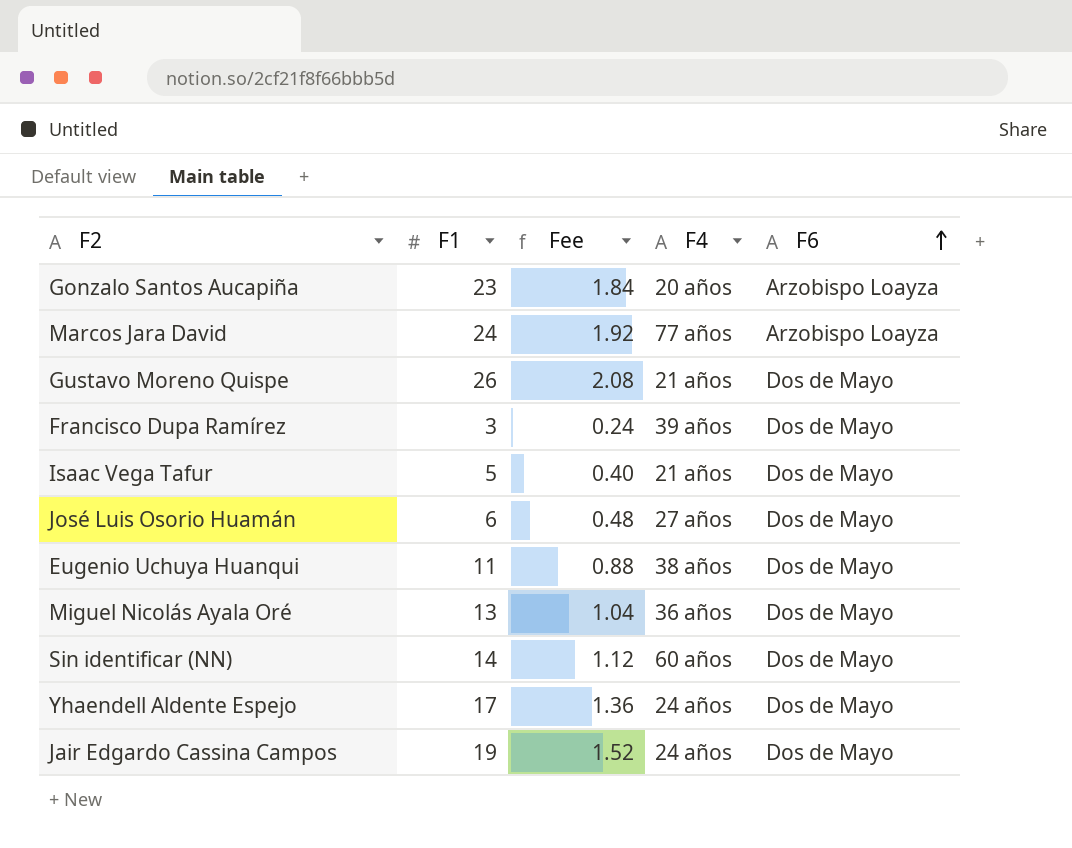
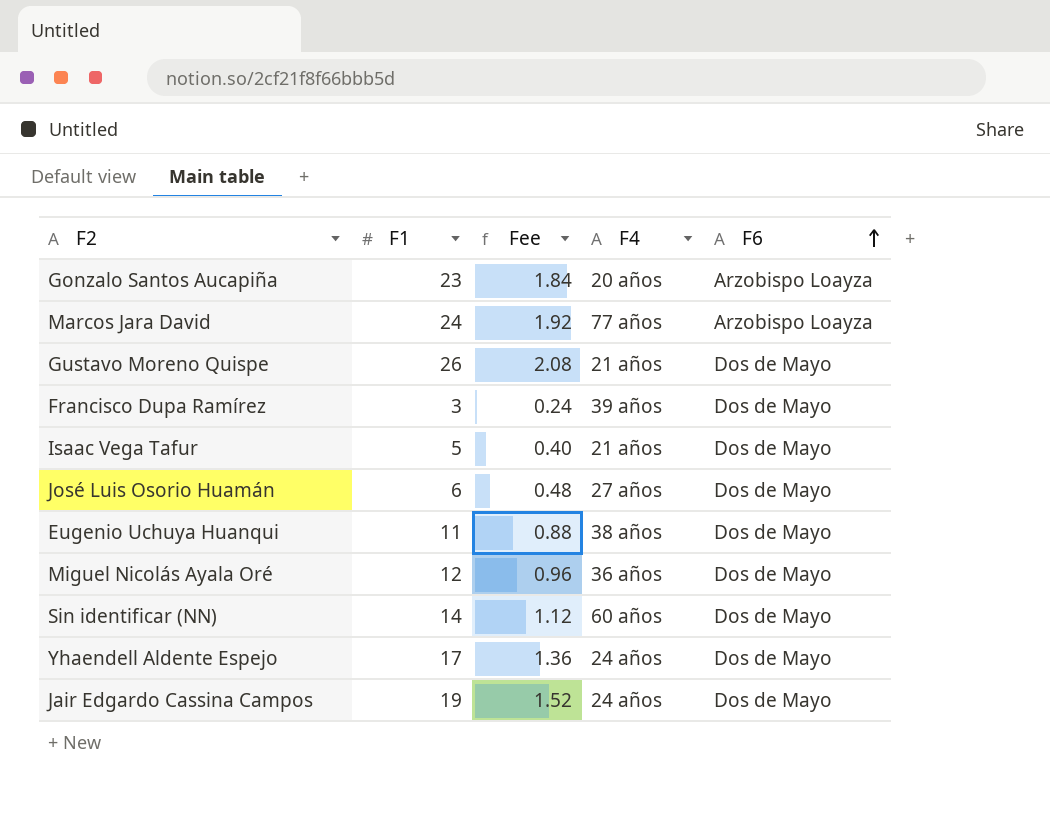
Miguel Nicolás Ayala Oré | F1: 13 -> 12
Miguel Nicolás Ayala Oré | Fee: 1.04 -> 0.96

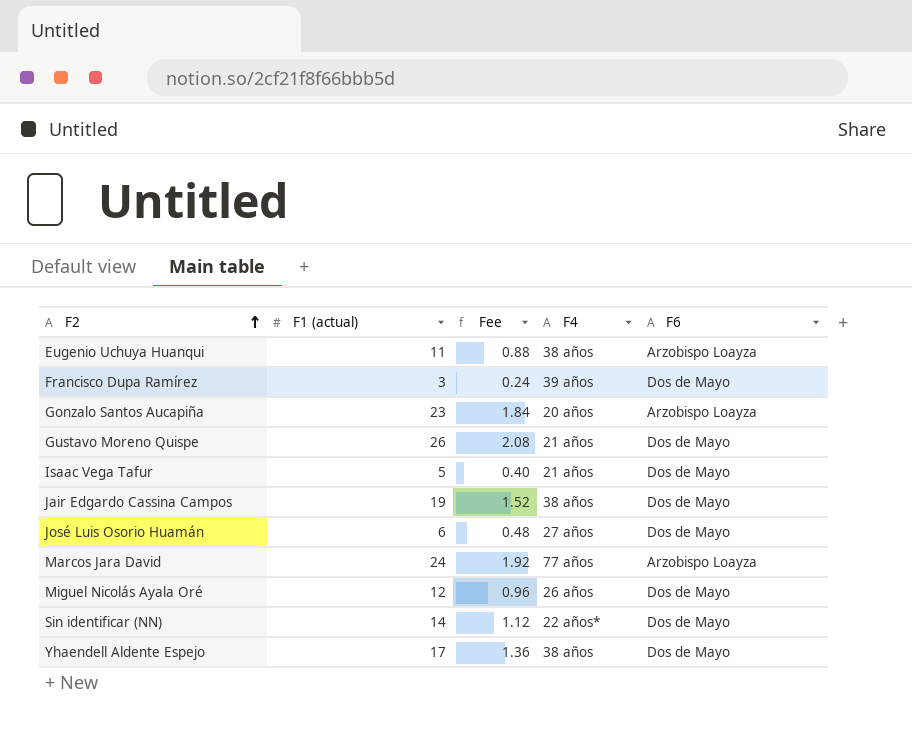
row order: F6 ascending -> F2 ascending
column name: F1 -> F1 (actual)
Eugenio Uchuya Huanqui | F6: Dos de Mayo -> Arzobispo Loayza
Jair Edgardo Cassina Campos | F4: 24 años -> 38 años
Miguel Nicolás Ayala Oré | F4: 36 años -> 26 años
Sin identificar (NN) | F4: 60 años -> 22 años*
Yhaendell Aldente Espejo | F4: 24 años -> 38 años

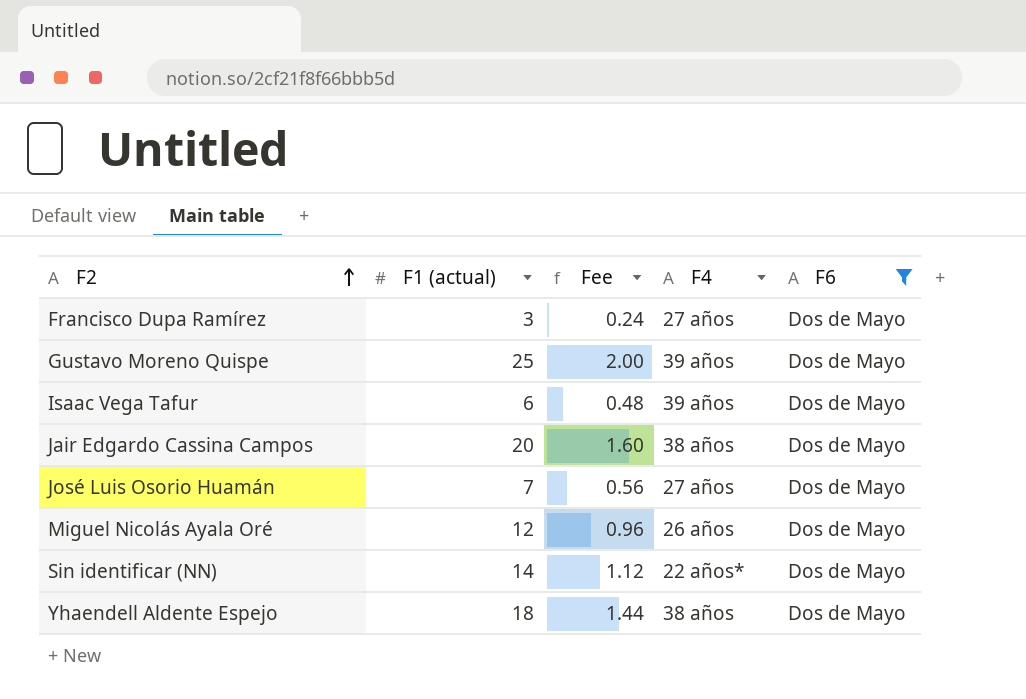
filter: none -> F6 = Dos de Mayo
Francisco Dupa Ramírez | F4: 39 años -> 27 años
Gustavo Moreno Quispe | F1 (actual): 26 -> 25
Gustavo Moreno Quispe | Fee: 2.08 -> 2.00
Gustavo Moreno Quispe | F4: 21 años -> 39 años
Isaac Vega Tafur | F1 (actual): 5 -> 6
Isaac Vega Tafur | Fee: 0.40 -> 0.48
Isaac Vega Tafur | F4: 21 años -> 39 años
Jair Edgardo Cassina Campos | F1 (actual): 19 -> 20
Jair Edgardo Cassina Campos | Fee: 1.52 -> 1.60
José Luis Osorio Huamán | F1 (actual): 6 -> 7
José Luis Osorio Huamán | Fee: 0.48 -> 0.56
Yhaendell Aldente Espejo | F1 (actual): 17 -> 18
Yhaendell Aldente Espejo | Fee: 1.36 -> 1.44

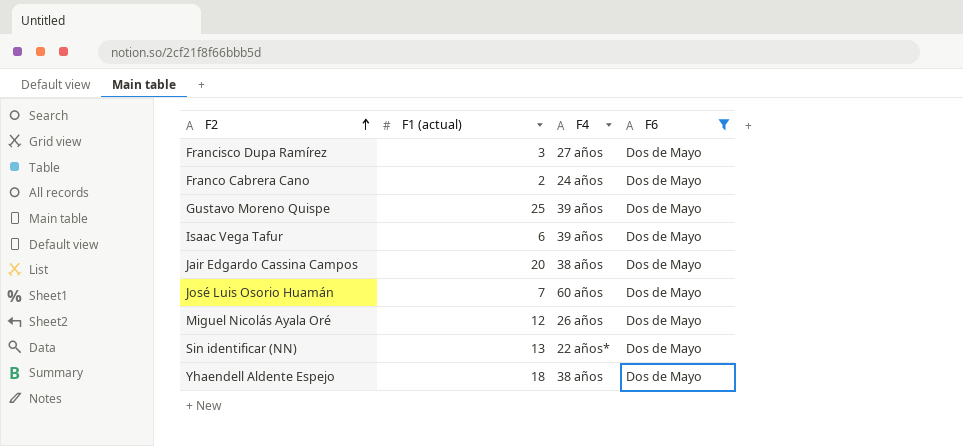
column Fee | formula: [F1 (actual)] * 0.08 -> none
row Franco Cabrera Cano: none -> 2 | 24 años | Dos de Mayo
José Luis Osorio Huamán | F4: 27 años -> 60 años
Sin identificar (NN) | F1 (actual): 14 -> 13

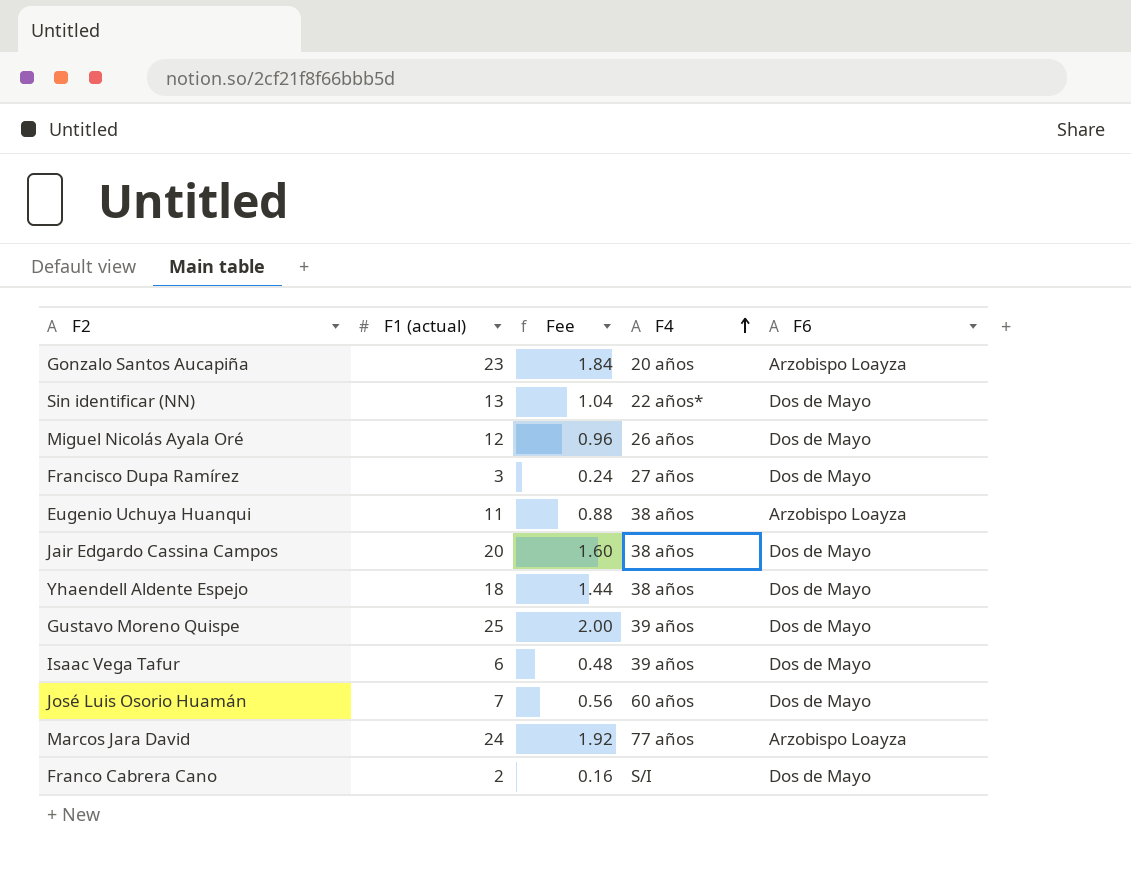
filter: F6 = Dos de Mayo -> none
row order: F2 ascending -> F4 ascending
column Fee | formula: none -> [F1 (actual)] * 0.08
Franco Cabrera Cano | F4: 24 años -> S/I

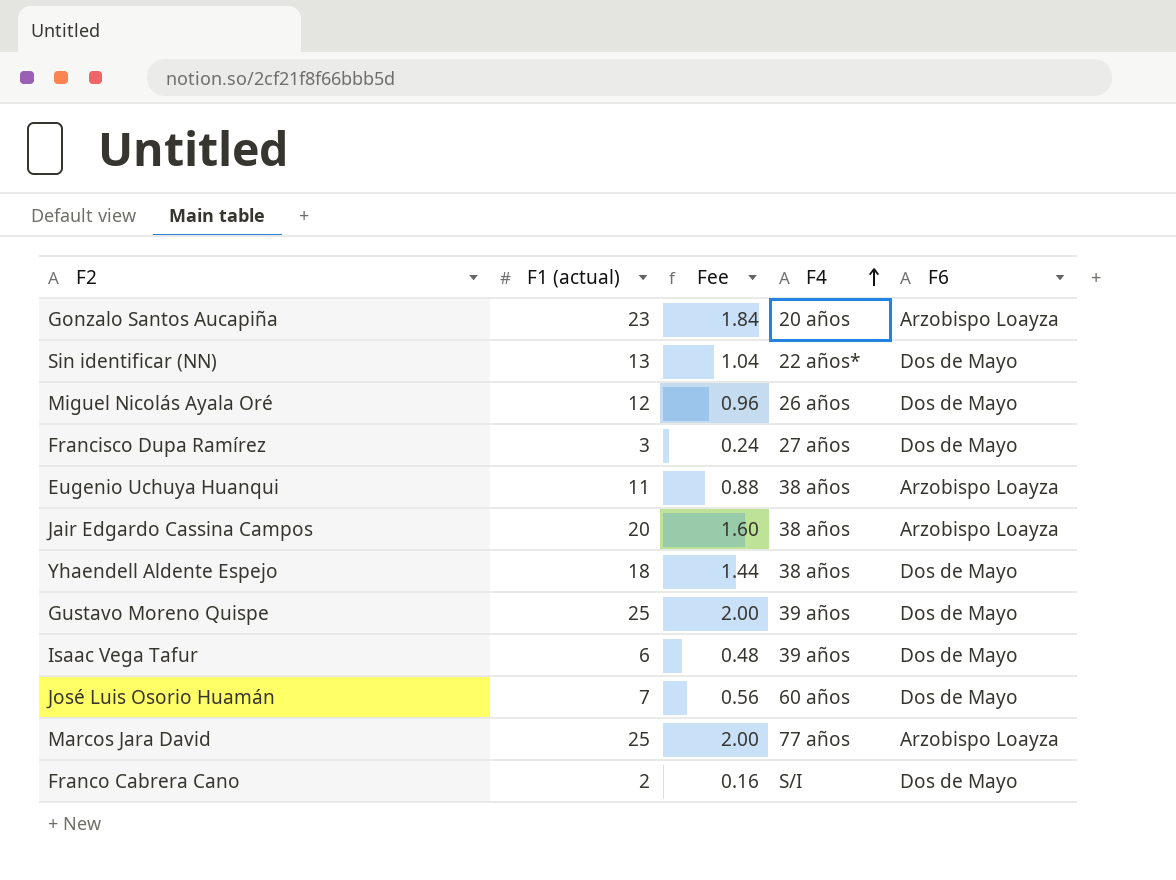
Jair Edgardo Cassina Campos | F6: Dos de Mayo -> Arzobispo Loayza
Marcos Jara David | F1 (actual): 24 -> 25
Marcos Jara David | Fee: 1.92 -> 2.00

